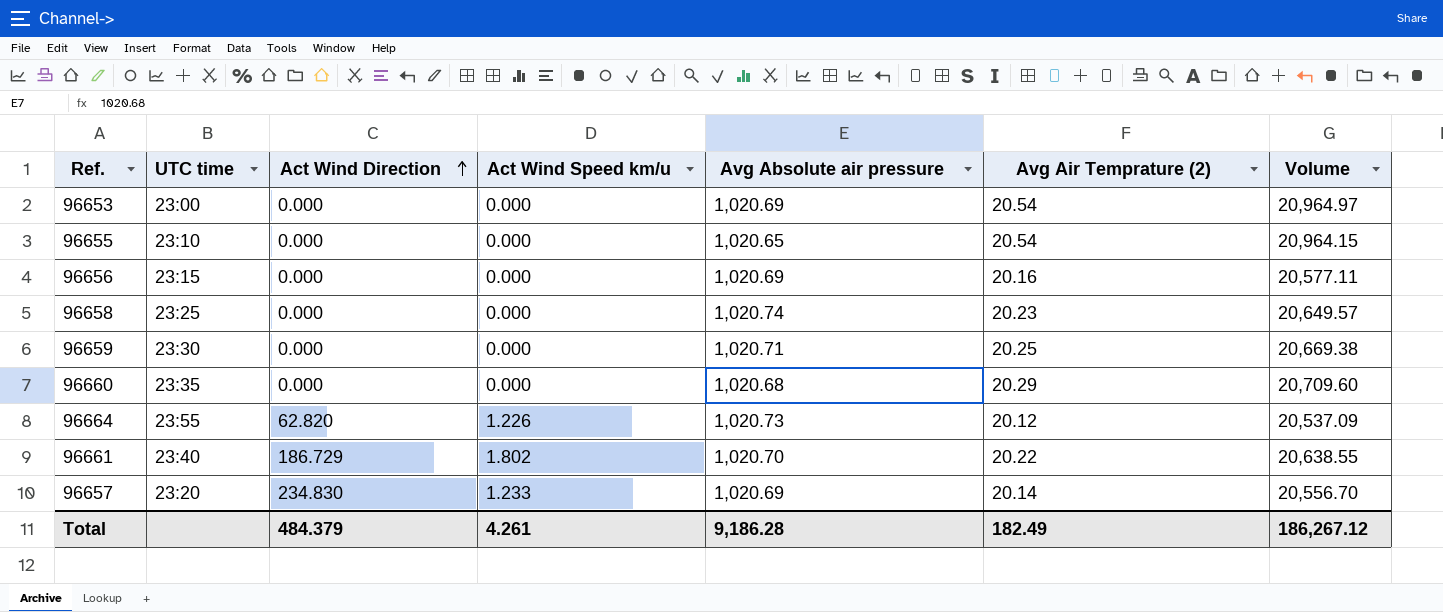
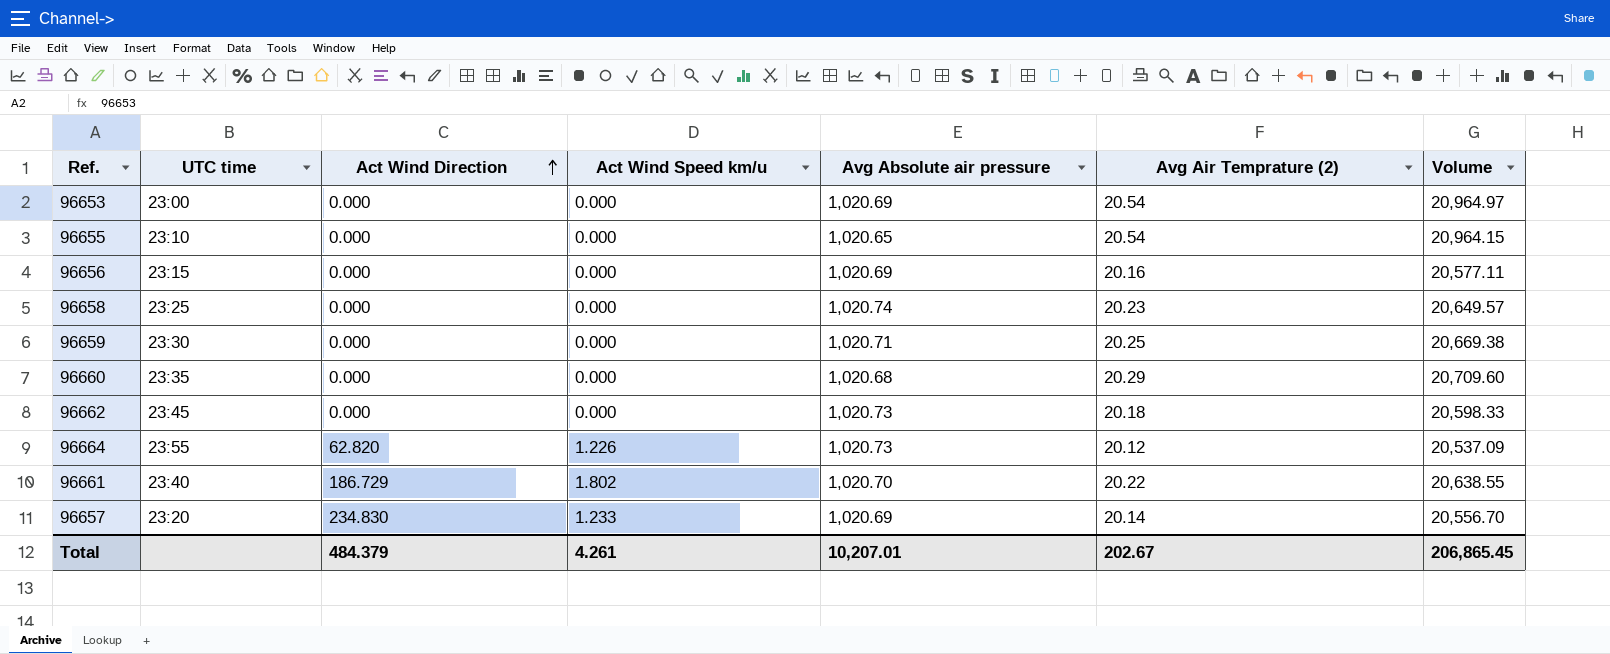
row 96662: none -> 23:45 | 0.000 | 0.000 | 1,020.73 | 20.18 | 20,598.33
Total | Avg Absolute air pressure: 9,186.28 -> 10,207.01
Total | Avg Air Temprature (2): 182.49 -> 202.67
Total | Volume: 186,267.12 -> 206,865.45

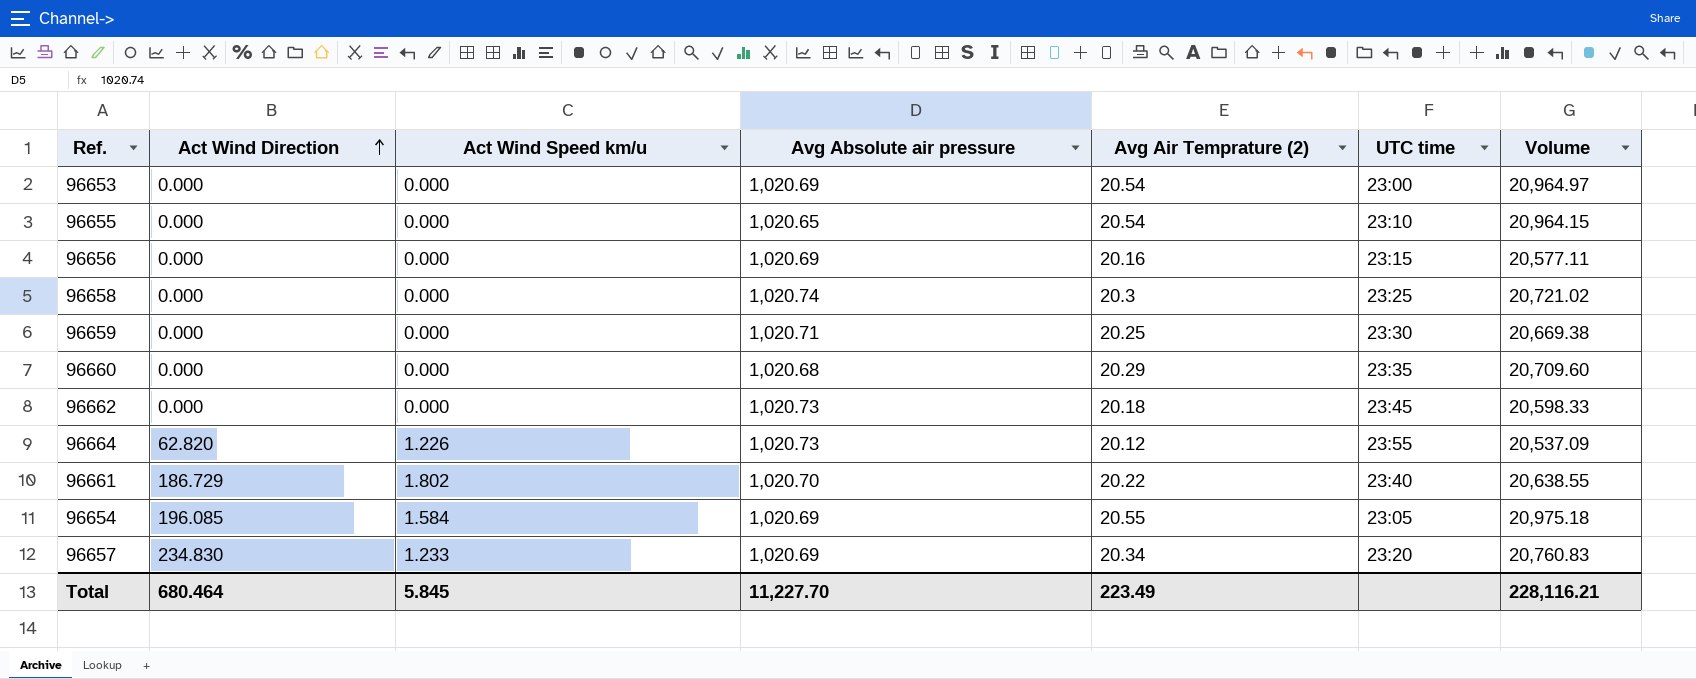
column UTC time | position: 2 -> 6
96658 | Avg Air Temprature (2): 20.23 -> 20.3
96658 | Volume: 20,649.57 -> 20,721.02
row 96654: none -> 196.085 | 1.584 | 1,020.69 | 20.55 | 23:05 | 20,975.18
96657 | Avg Air Temprature (2): 20.14 -> 20.34
96657 | Volume: 20,556.70 -> 20,760.83
Total | Act Wind Direction: 484.379 -> 680.464
Total | Act Wind Speed km/u: 4.261 -> 5.845
Total | Avg Absolute air pressure: 10,207.01 -> 11,227.70
Total | Avg Air Temprature (2): 202.67 -> 223.49
Total | Volume: 206,865.45 -> 228,116.21

